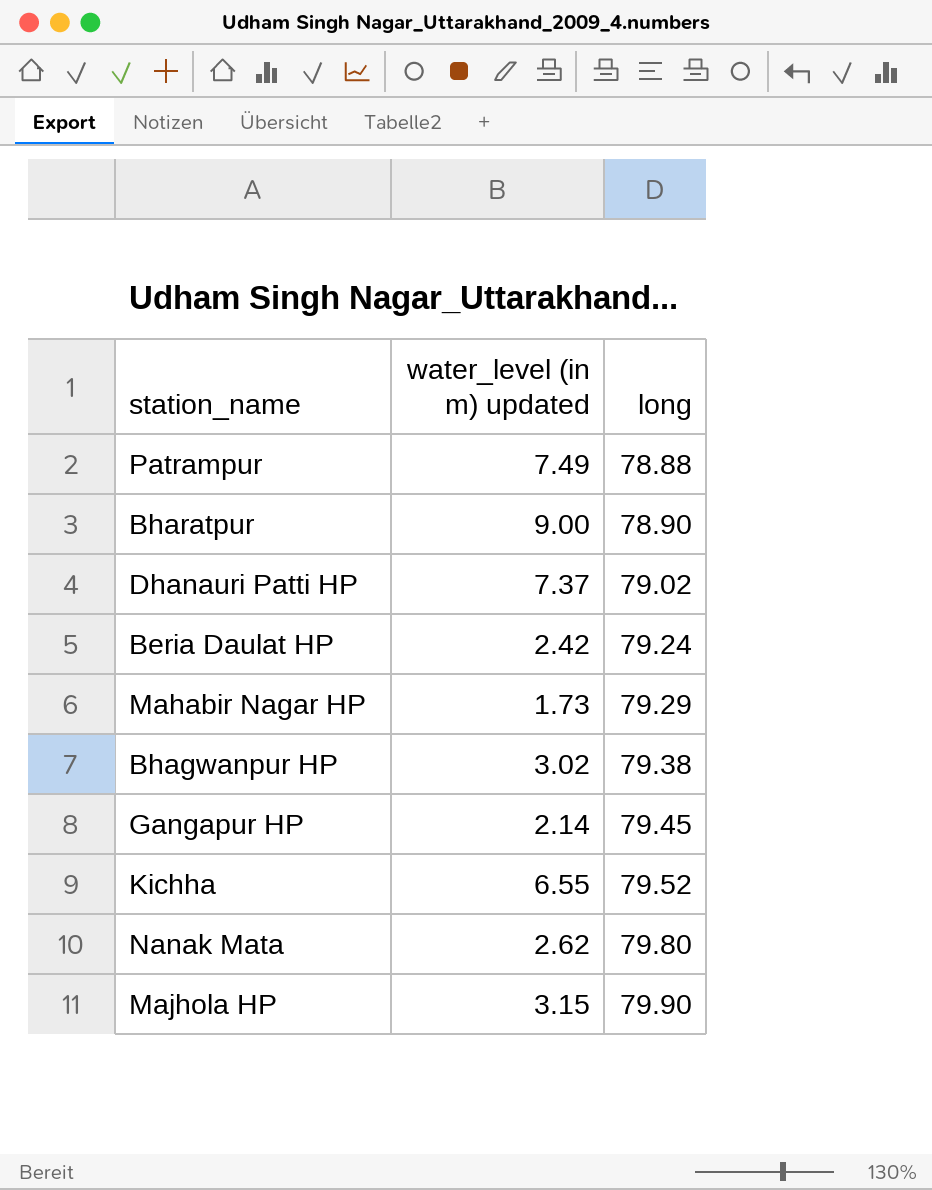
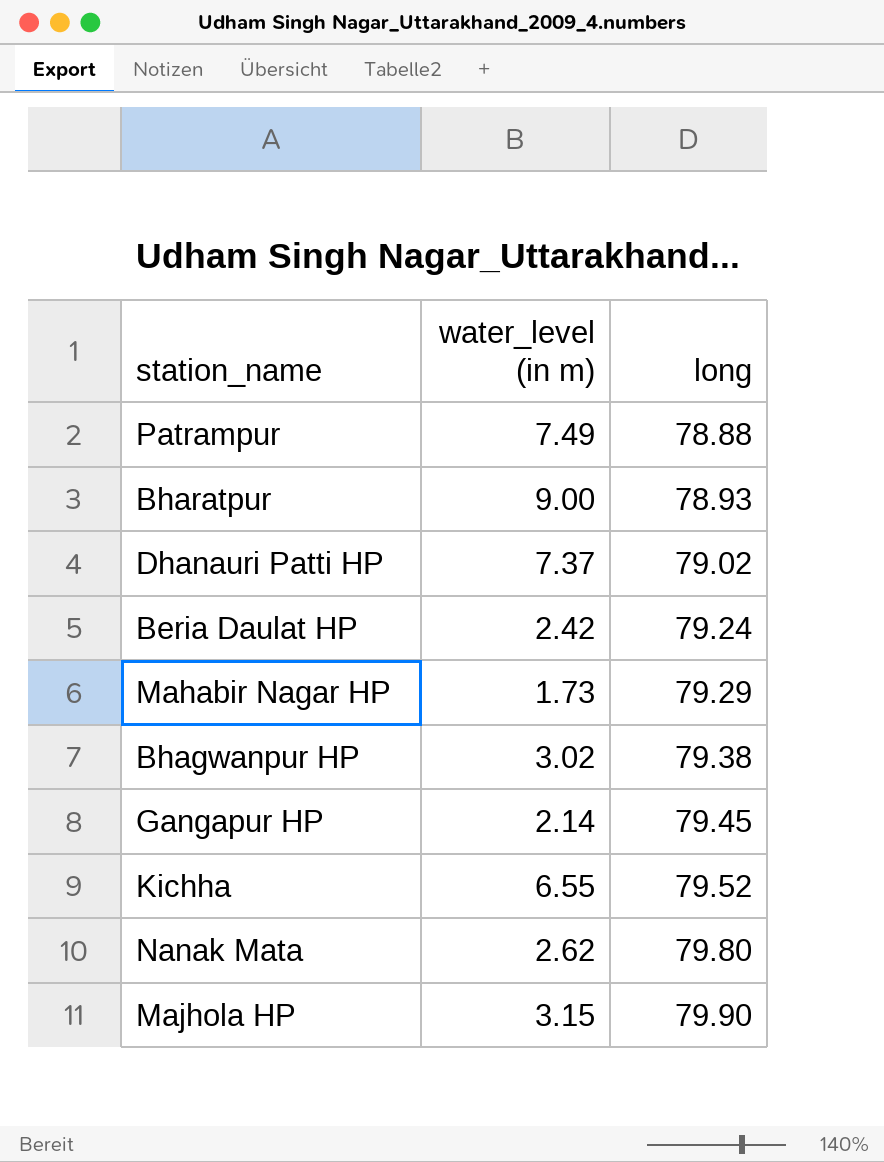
column name: water_level (in m) updated -> water_level (in m)
Bharatpur | long: 78.90 -> 78.93

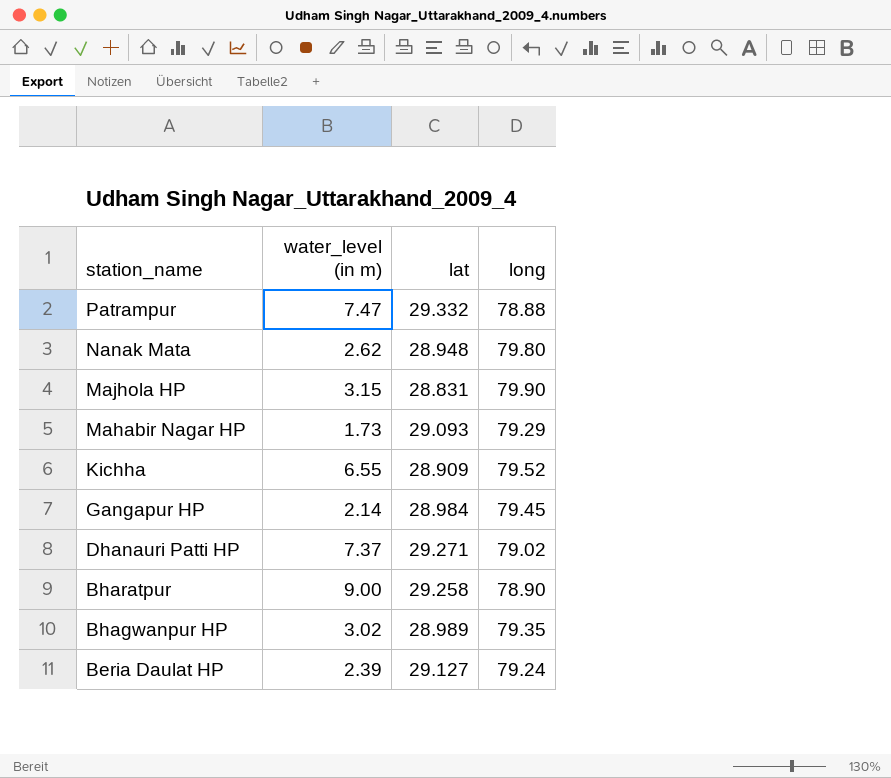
row order: long ascending -> station_name descending
column lat | position: none -> 3
Patrampur | water_level (in m): 7.49 -> 7.47
Bharatpur | long: 78.93 -> 78.90
Bhagwanpur HP | long: 79.38 -> 79.35
Beria Daulat HP | water_level (in m): 2.42 -> 2.39

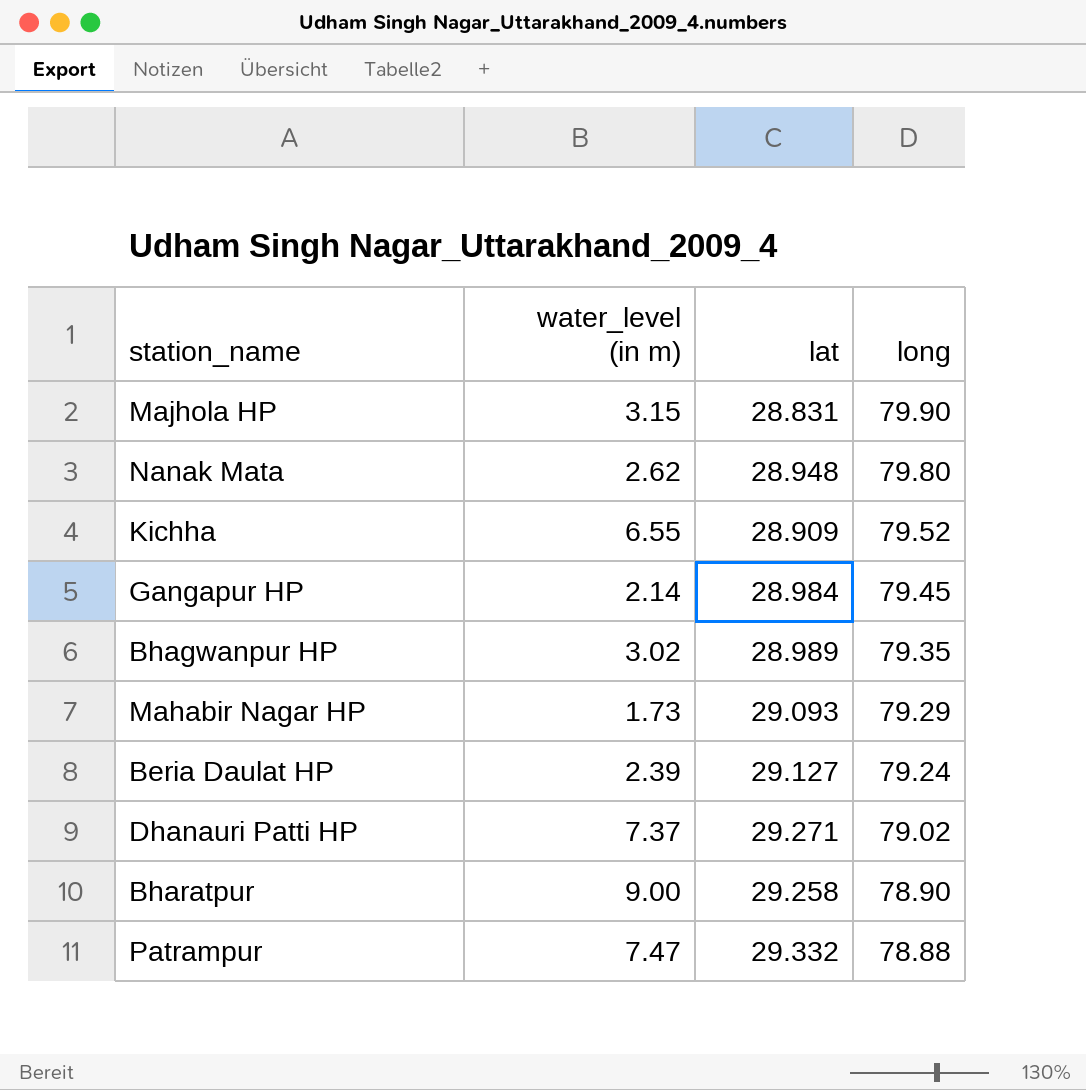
row order: station_name descending -> long descending

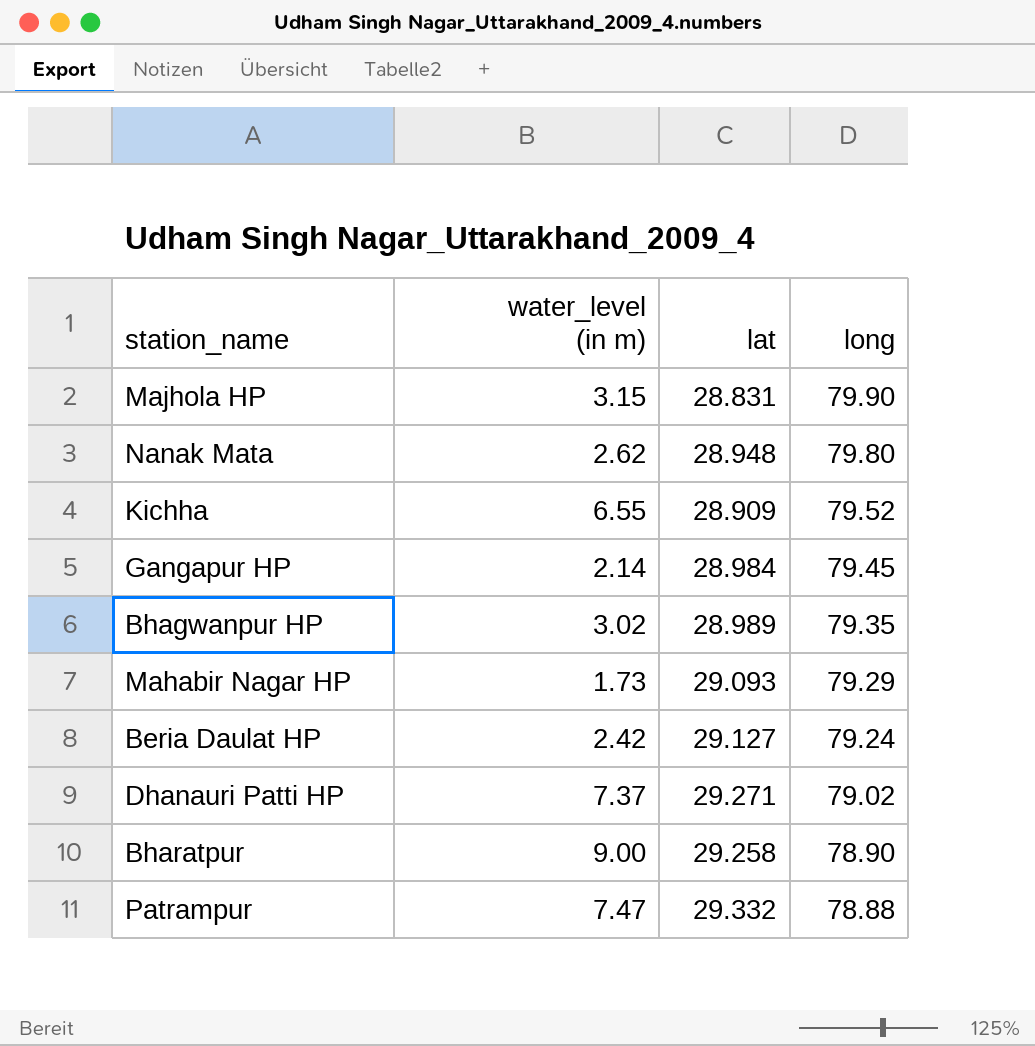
Beria Daulat HP | water_level (in m): 2.39 -> 2.42

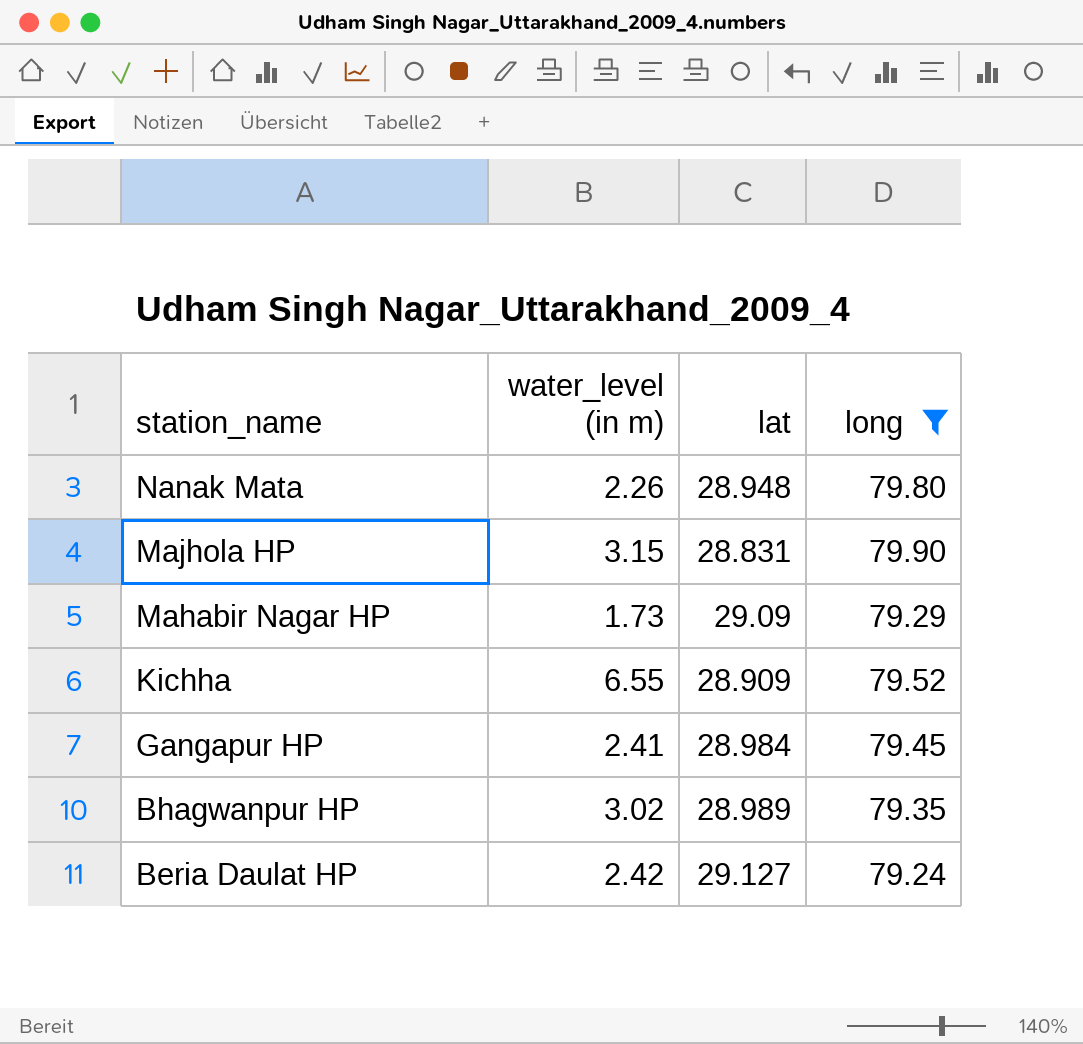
filter: none -> long >= 79.24
row order: long descending -> station_name descending
Nanak Mata | water_level (in m): 2.62 -> 2.26
Mahabir Nagar HP | lat: 29.093 -> 29.09
Gangapur HP | water_level (in m): 2.14 -> 2.41

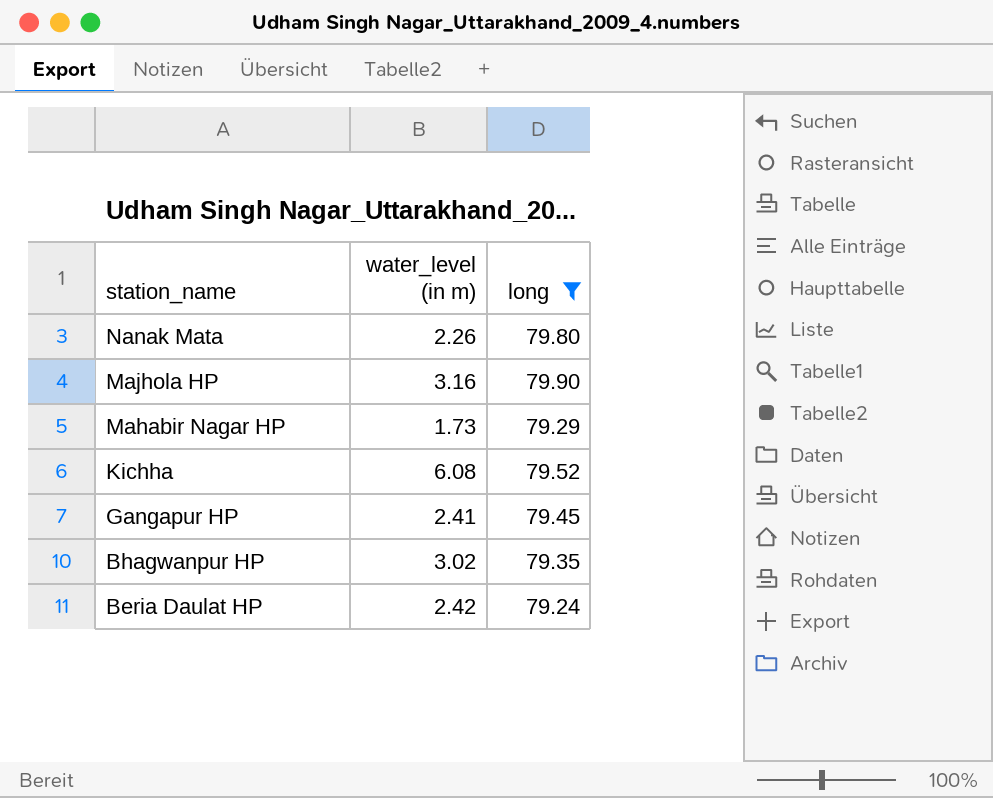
column lat | position: 3 -> none
Majhola HP | water_level (in m): 3.15 -> 3.16
Kichha | water_level (in m): 6.55 -> 6.08

